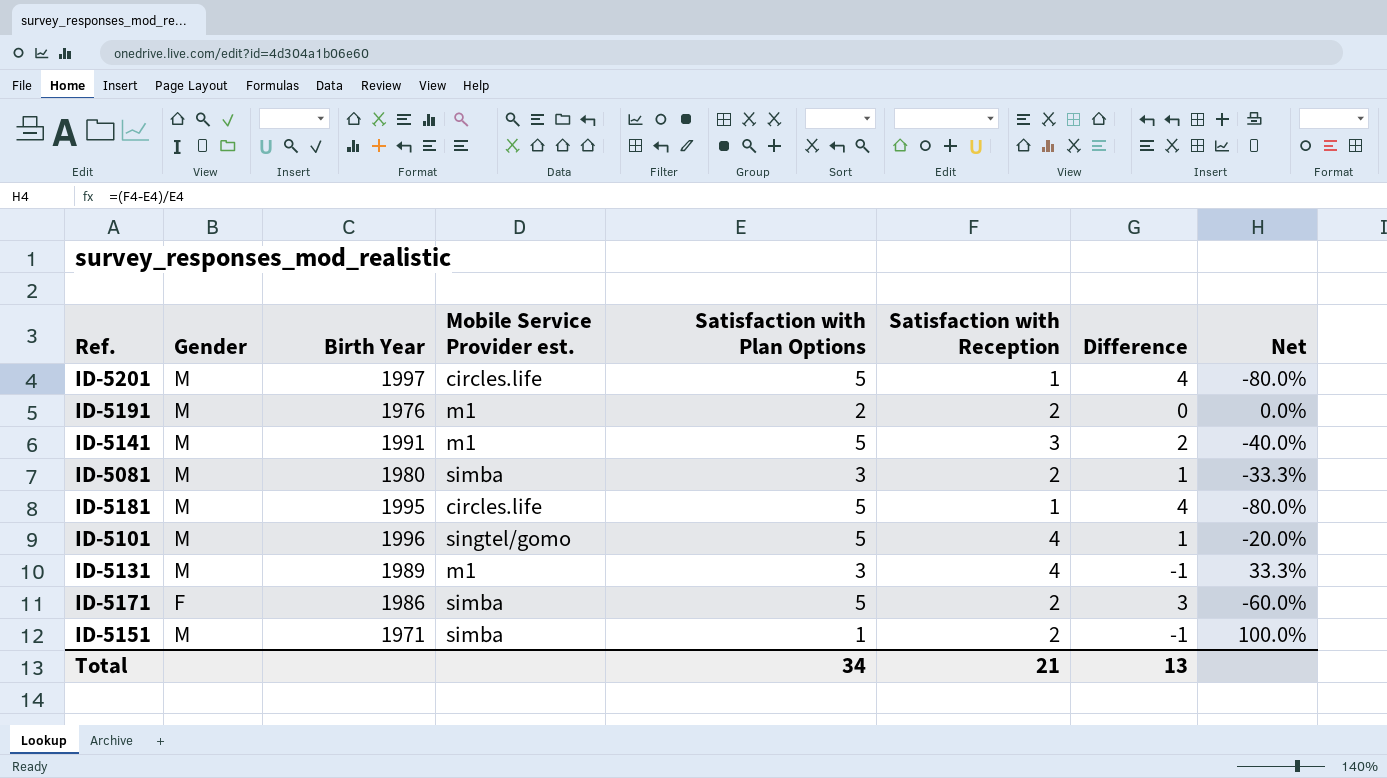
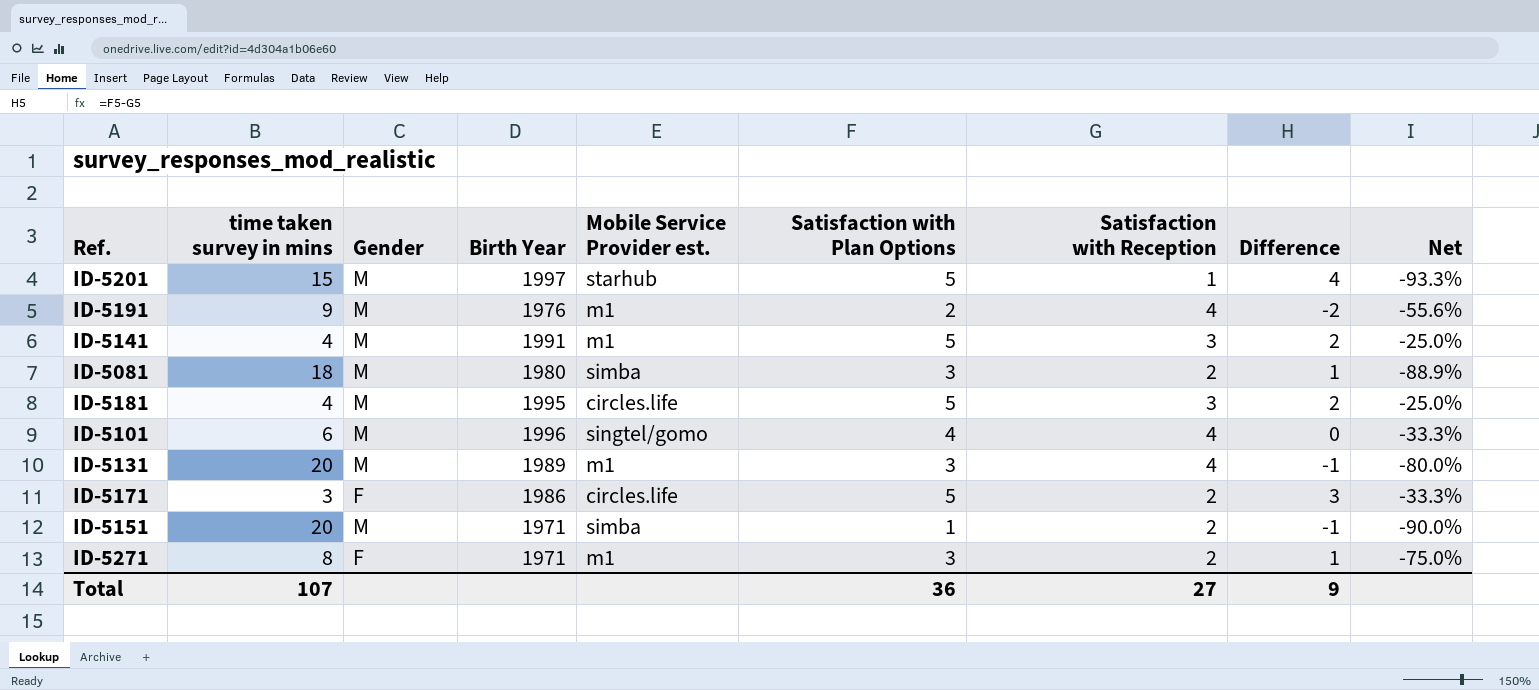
column time taken survey in mins | position: none -> 2
column Net | formula: ([Satisfaction with Reception] - [Satisfaction with Plan Options]) / [Satisfaction with Plan Options] -> ([Satisfaction with Reception] - [time taken survey in mins]) / [time taken survey in mins]
ID-5201 | Mobile Service Provider est.: circles.life -> starhub
ID-5191 | Satisfaction with Reception: 2 -> 4
ID-5191 | Difference: 0 -> -2
ID-5181 | Satisfaction with Reception: 1 -> 3
ID-5181 | Difference: 4 -> 2
ID-5101 | Satisfaction with Plan Options: 5 -> 4
ID-5101 | Difference: 1 -> 0
ID-5171 | Mobile Service Provider est.: simba -> circles.life
row ID-5271: none -> 8 | F | 1971 | m1 | 3 | 2 | 1 | -75.0%
Total | Satisfaction with Plan Options: 34 -> 36
Total | Satisfaction with Reception: 21 -> 27
Total | Difference: 13 -> 9

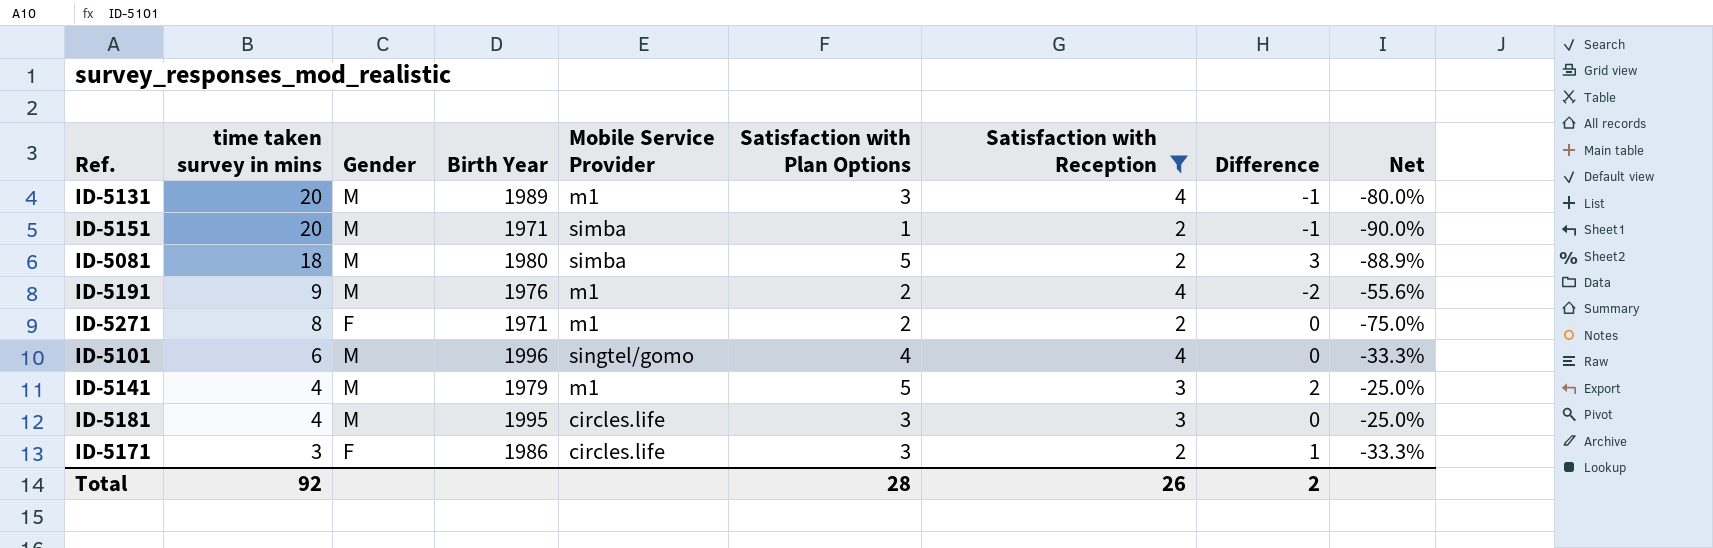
filter: none -> Satisfaction with Reception != 1
row order: none -> time taken survey in mins descending
column name: Mobile Service Provider est. -> Mobile Service Provider
ID-5081 | Satisfaction with Plan Options: 3 -> 5
ID-5081 | Difference: 1 -> 3
ID-5271 | Satisfaction with Plan Options: 3 -> 2
ID-5271 | Difference: 1 -> 0
ID-5141 | Birth Year: 1991 -> 1979
ID-5181 | Satisfaction with Plan Options: 5 -> 3
ID-5181 | Difference: 2 -> 0
ID-5171 | Satisfaction with Plan Options: 5 -> 3
ID-5171 | Difference: 3 -> 1
Total | time taken survey in mins: 107 -> 92
Total | Satisfaction with Plan Options: 36 -> 28
Total | Satisfaction with Reception: 27 -> 26
Total | Difference: 9 -> 2

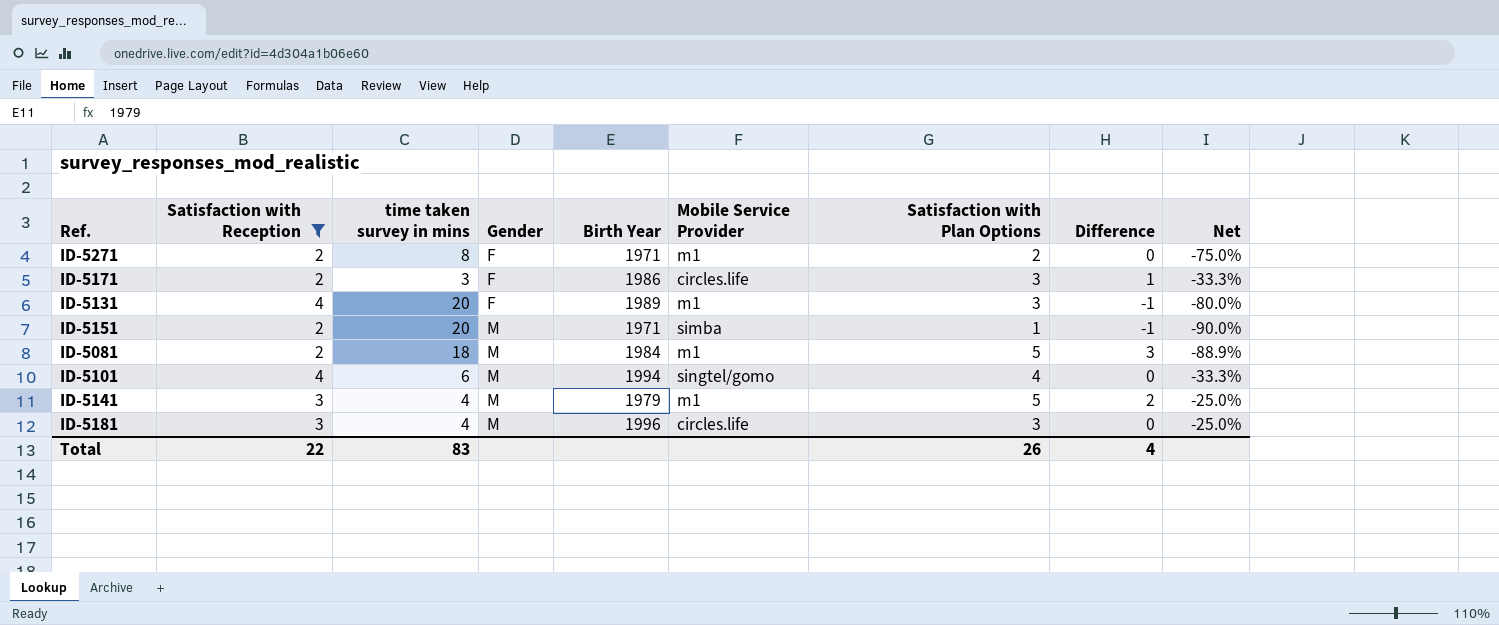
row order: time taken survey in mins descending -> Gender ascending
column Satisfaction with Reception | position: 7 -> 2
row ID-5191: 9 | M | 1976 | m1 | 2 | 4 | -2 | -55.6% -> none
ID-5131 | Gender: M -> F
ID-5081 | Birth Year: 1980 -> 1984
ID-5081 | Mobile Service Provider: simba -> m1
ID-5101 | Birth Year: 1996 -> 1994
ID-5181 | Birth Year: 1995 -> 1996
Total | Satisfaction with Reception: 26 -> 22
Total | time taken survey in mins: 92 -> 83
Total | Satisfaction with Plan Options: 28 -> 26
Total | Difference: 2 -> 4

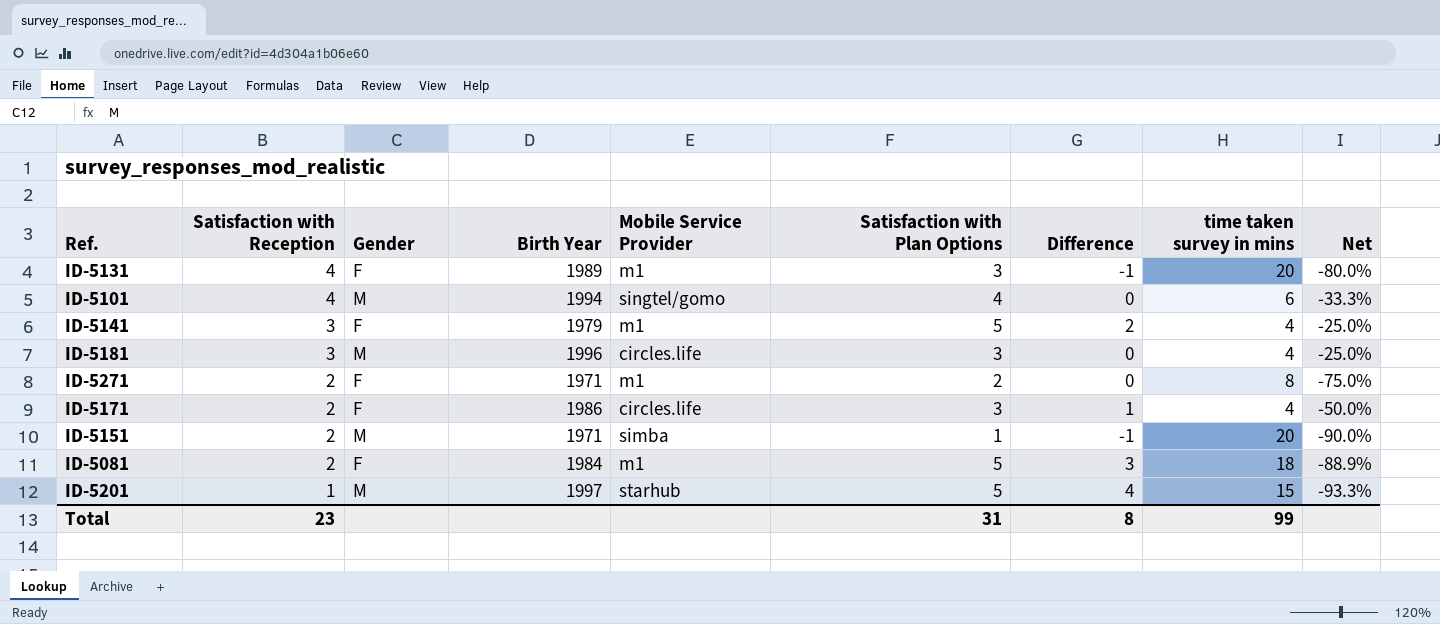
filter: Satisfaction with Reception != 1 -> none
row order: Gender ascending -> Satisfaction with Reception descending
column time taken survey in mins | position: 3 -> 8
ID-5141 | Gender: M -> F
ID-5171 | time taken survey in mins: 3 -> 4
ID-5171 | Net: -33.3% -> -50.0%
ID-5081 | Gender: M -> F
Total | Satisfaction with Reception: 22 -> 23
Total | Satisfaction with Plan Options: 26 -> 31
Total | Difference: 4 -> 8
Total | time taken survey in mins: 83 -> 99

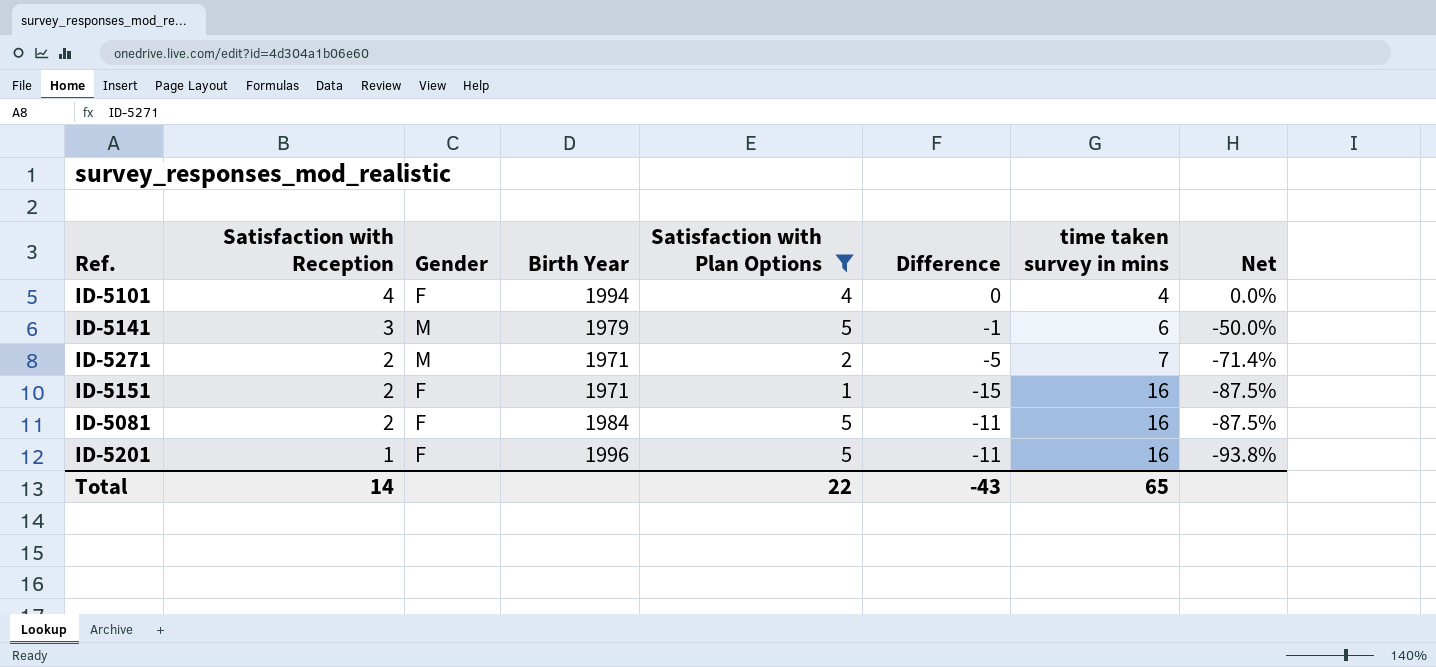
filter: none -> Satisfaction with Plan Options != 3
column Mobile Service Provider | position: 5 -> none
column Difference | formula: [Satisfaction with Plan Options] - [Satisfaction with Reception] -> [Satisfaction with Plan Options] - [time taken survey in mins]
ID-5101 | Gender: M -> F
ID-5101 | time taken survey in mins: 6 -> 4
ID-5101 | Net: -33.3% -> 0.0%
ID-5141 | Gender: F -> M
ID-5141 | time taken survey in mins: 4 -> 6
ID-5141 | Net: -25.0% -> -50.0%
ID-5271 | Gender: F -> M
ID-5271 | time taken survey in mins: 8 -> 7
ID-5271 | Net: -75.0% -> -71.4%
ID-5151 | Gender: M -> F
ID-5151 | time taken survey in mins: 20 -> 16
ID-5151 | Net: -90.0% -> -87.5%
ID-5081 | time taken survey in mins: 18 -> 16
ID-5081 | Net: -88.9% -> -87.5%
ID-5201 | Gender: M -> F
ID-5201 | Birth Year: 1997 -> 1996
ID-5201 | time taken survey in mins: 15 -> 16
ID-5201 | Net: -93.3% -> -93.8%
Total | Satisfaction with Reception: 23 -> 14
Total | Satisfaction with Plan Options: 31 -> 22
Total | Difference: 8 -> -43
Total | time taken survey in mins: 99 -> 65

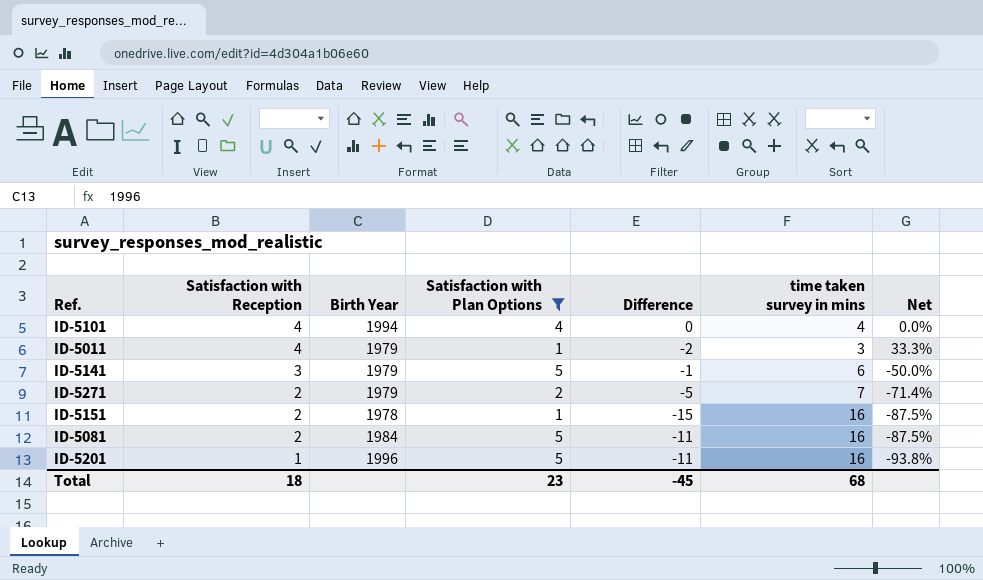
column Gender | position: 3 -> none
row ID-5011: none -> 4 | 1979 | 1 | -2 | 3 | 33.3%
ID-5271 | Birth Year: 1971 -> 1979
ID-5151 | Birth Year: 1971 -> 1978
Total | Satisfaction with Reception: 14 -> 18
Total | Satisfaction with Plan Options: 22 -> 23
Total | Difference: -43 -> -45
Total | time taken survey in mins: 65 -> 68

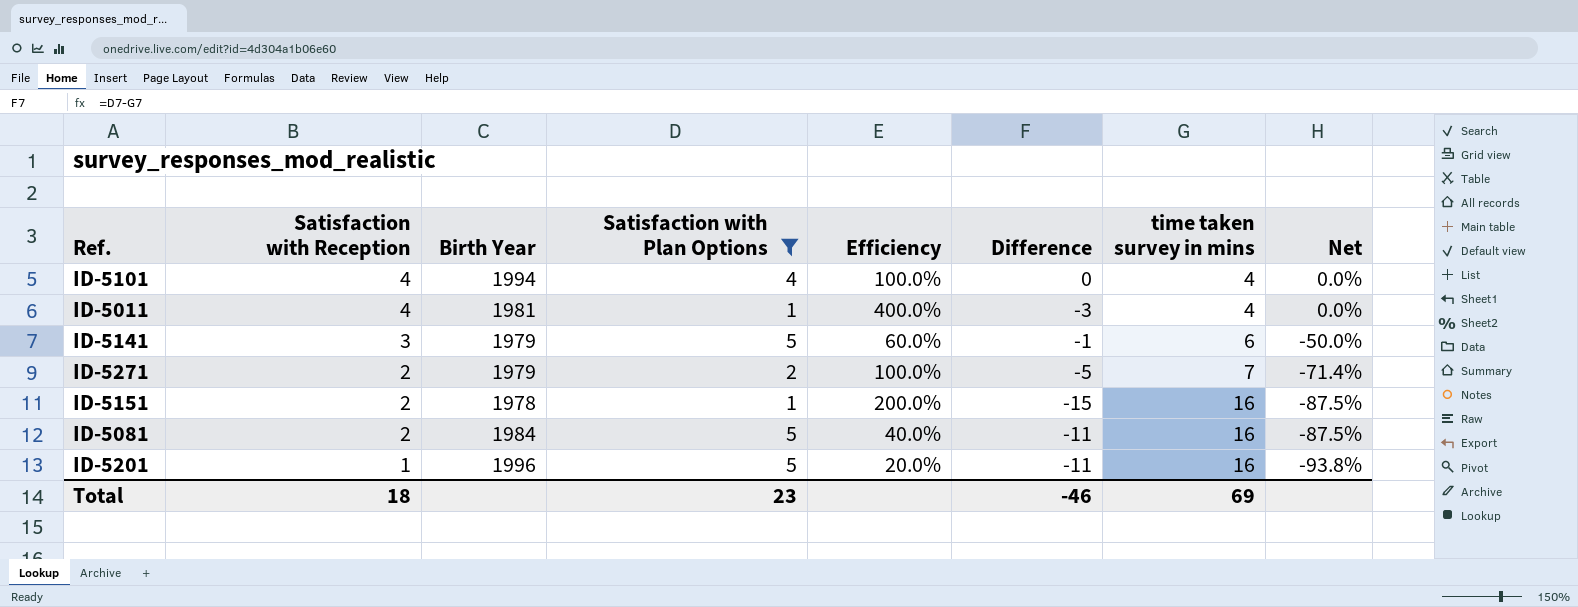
column Efficiency | formula: none -> [Satisfaction with Reception] / [Satisfaction with Plan Options]
ID-5011 | Birth Year: 1979 -> 1981
ID-5011 | Difference: -2 -> -3
ID-5011 | time taken survey in mins: 3 -> 4
ID-5011 | Net: 33.3% -> 0.0%
Total | Difference: -45 -> -46
Total | time taken survey in mins: 68 -> 69

